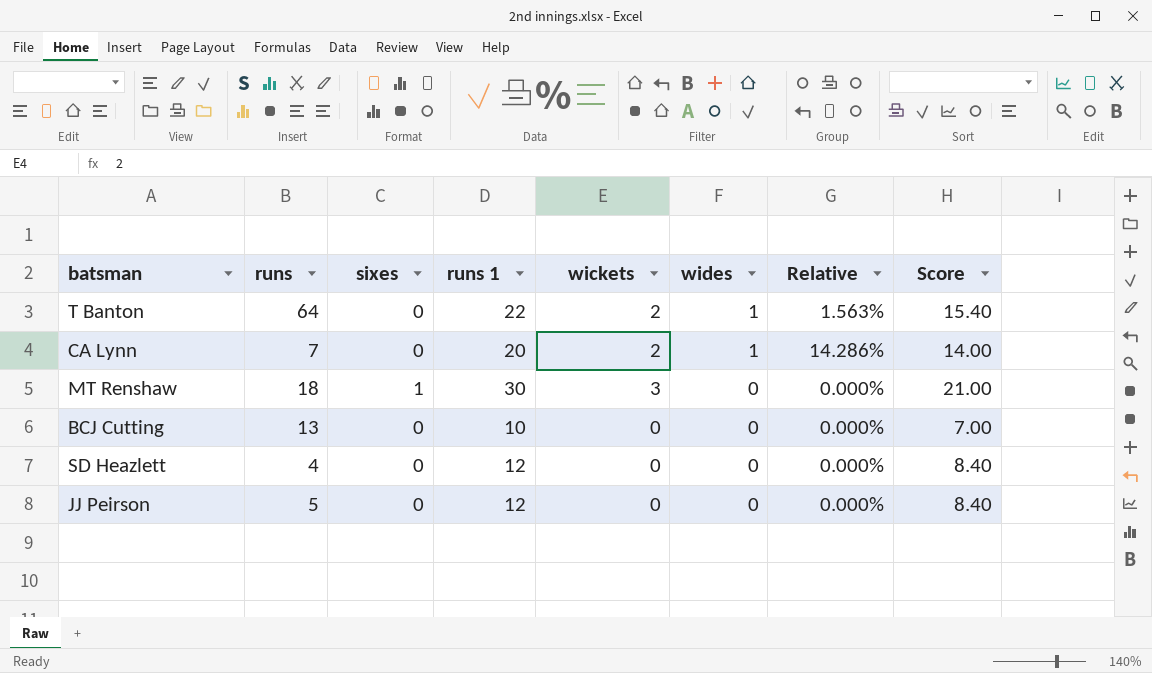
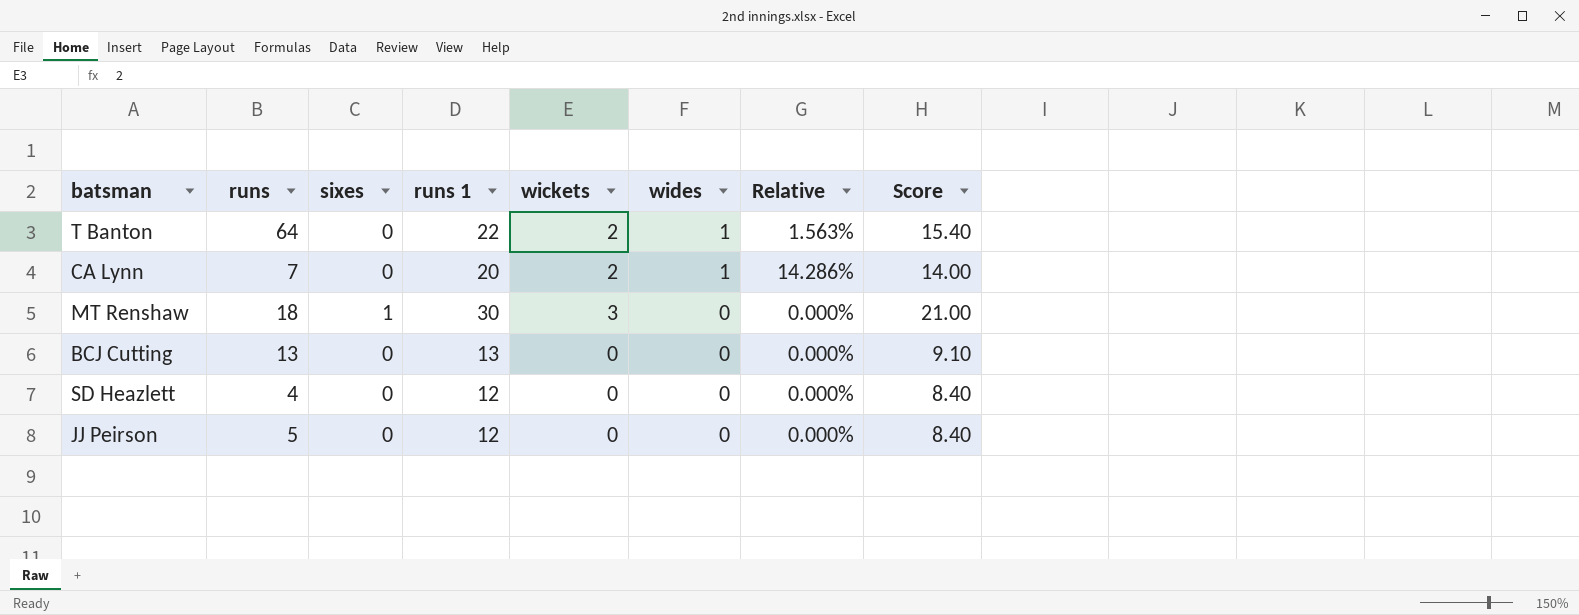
BCJ Cutting | runs 1: 10 -> 13
BCJ Cutting | Score: 7.00 -> 9.10

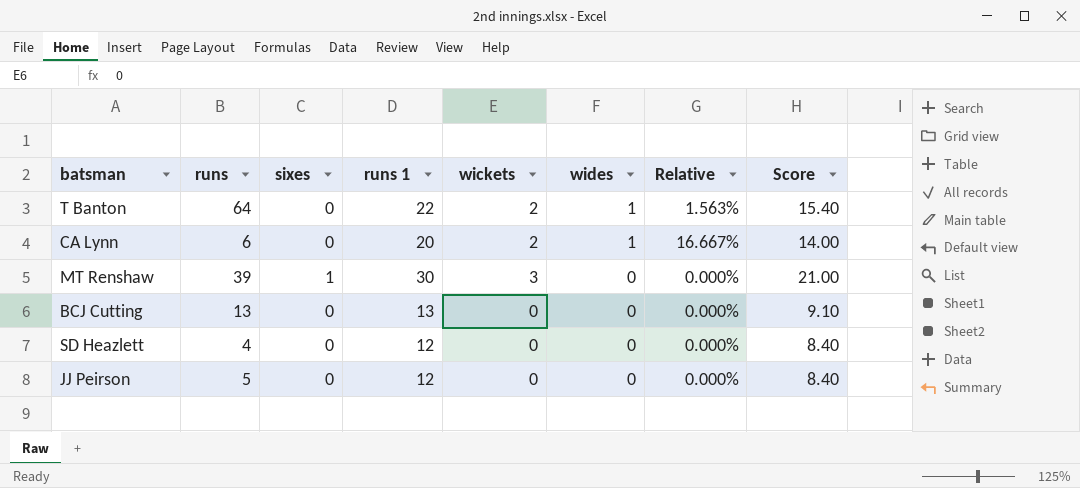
CA Lynn | runs: 7 -> 6
CA Lynn | Relative: 14.286% -> 16.667%
MT Renshaw | runs: 18 -> 39

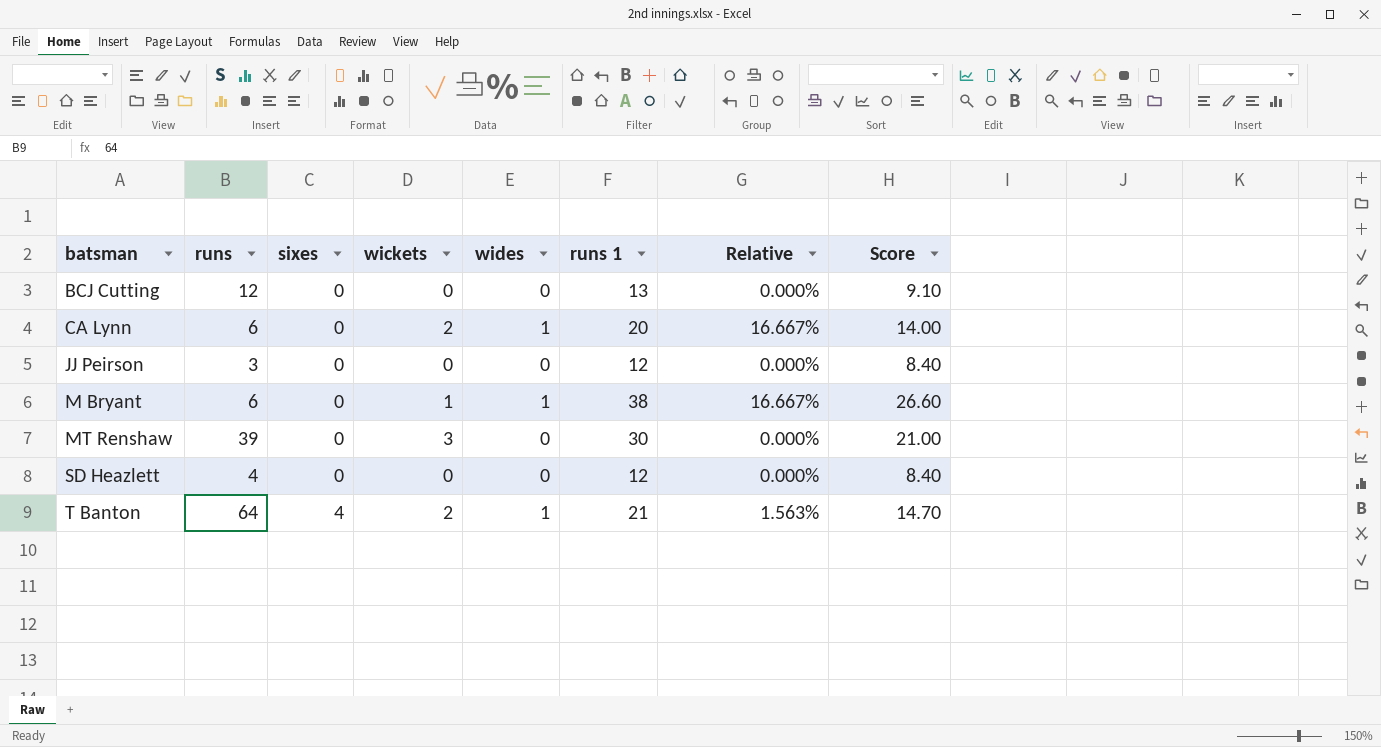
row order: wides descending -> batsman ascending
column runs 1 | position: 4 -> 6
BCJ Cutting | runs: 13 -> 12
JJ Peirson | runs: 5 -> 3
row M Bryant: none -> 6 | 0 | 1 | 1 | 38 | 16.667% | 26.60
MT Renshaw | sixes: 1 -> 0
T Banton | sixes: 0 -> 4
T Banton | runs 1: 22 -> 21
T Banton | Score: 15.40 -> 14.70

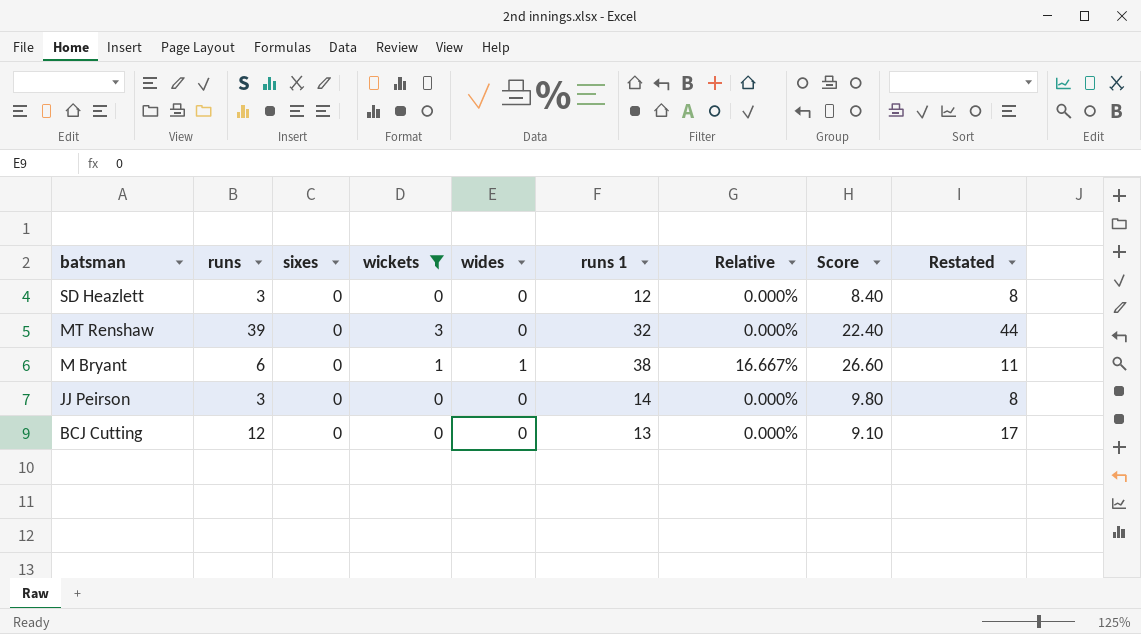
filter: none -> wickets != 2
row order: batsman ascending -> batsman descending
column Restated | formula: none -> [runs] + 5
SD Heazlett | runs: 4 -> 3
MT Renshaw | runs 1: 30 -> 32
MT Renshaw | Score: 21.00 -> 22.40
JJ Peirson | runs 1: 12 -> 14
JJ Peirson | Score: 8.40 -> 9.80

